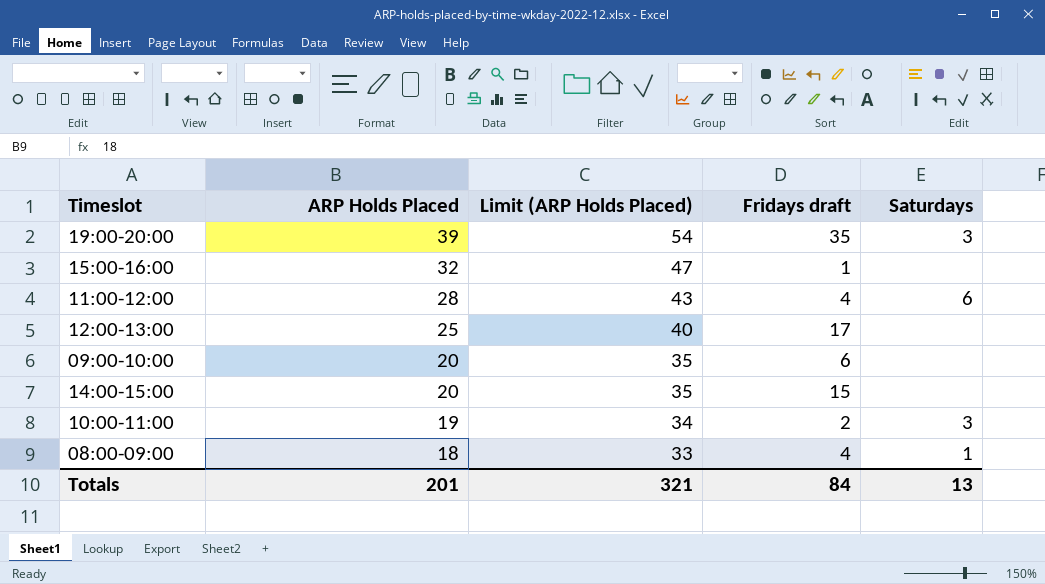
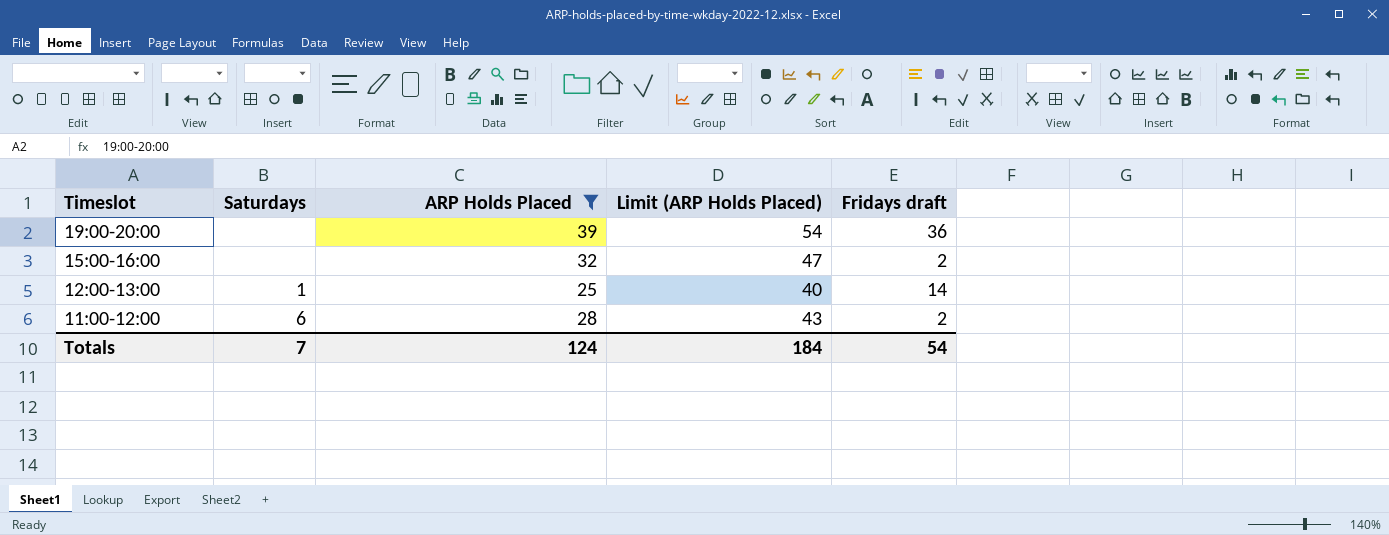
filter: none -> ARP Holds Placed >= 25
row order: ARP Holds Placed descending -> Timeslot descending
column Saturdays | position: 5 -> 2
19:00-20:00 | Saturdays: 3 -> none
19:00-20:00 | Fridays draft: 35 -> 36
15:00-16:00 | Fridays draft: 1 -> 2
12:00-13:00 | Saturdays: none -> 1
12:00-13:00 | Fridays draft: 17 -> 14
11:00-12:00 | Fridays draft: 4 -> 2
Totals | Saturdays: 13 -> 7
Totals | ARP Holds Placed: 201 -> 124
Totals | Limit (ARP Holds Placed): 321 -> 184
Totals | Fridays draft: 84 -> 54

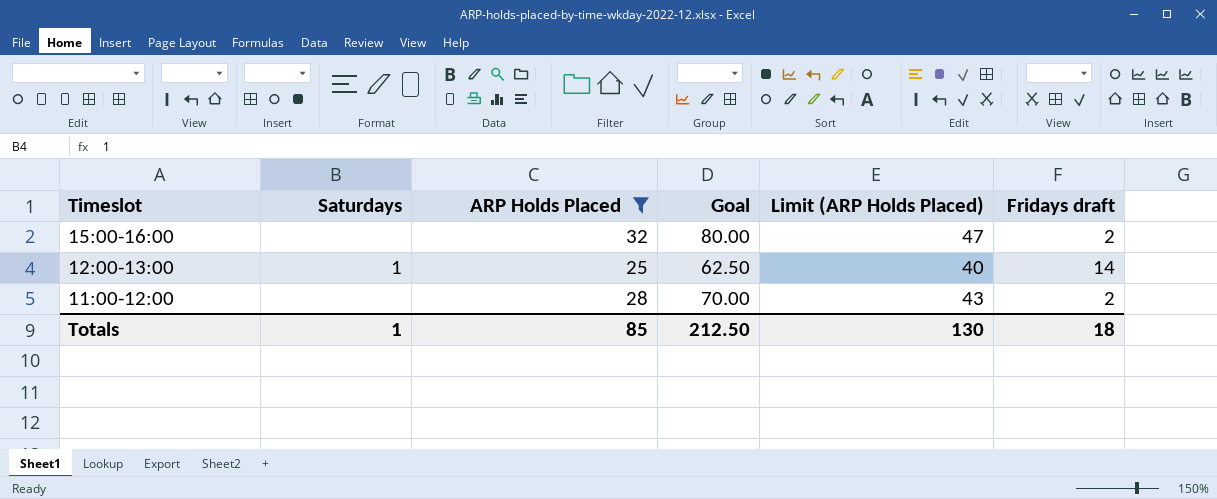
column Goal | formula: none -> [ARP Holds Placed] * 2.5
row 19:00-20:00: none | 39 | 54 | 36 -> none
11:00-12:00 | Saturdays: 6 -> none
Totals | Saturdays: 7 -> 1
Totals | ARP Holds Placed: 124 -> 85
Totals | Limit (ARP Holds Placed): 184 -> 130
Totals | Fridays draft: 54 -> 18

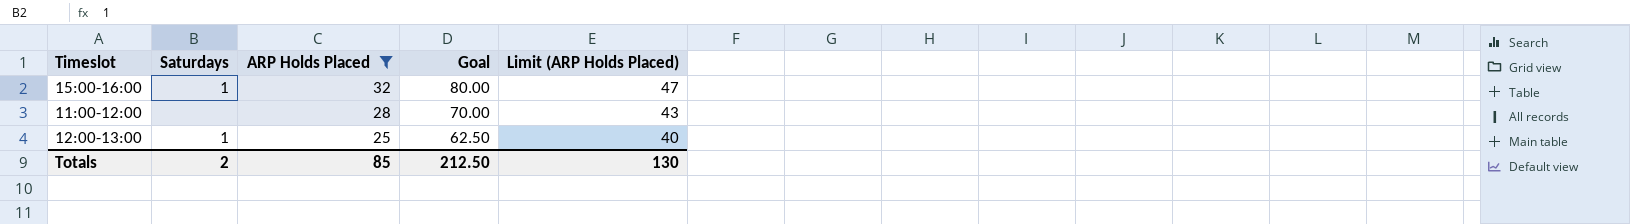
row order: Timeslot descending -> ARP Holds Placed descending
column Fridays draft | position: 6 -> none
15:00-16:00 | Saturdays: none -> 1
Totals | Saturdays: 1 -> 2

